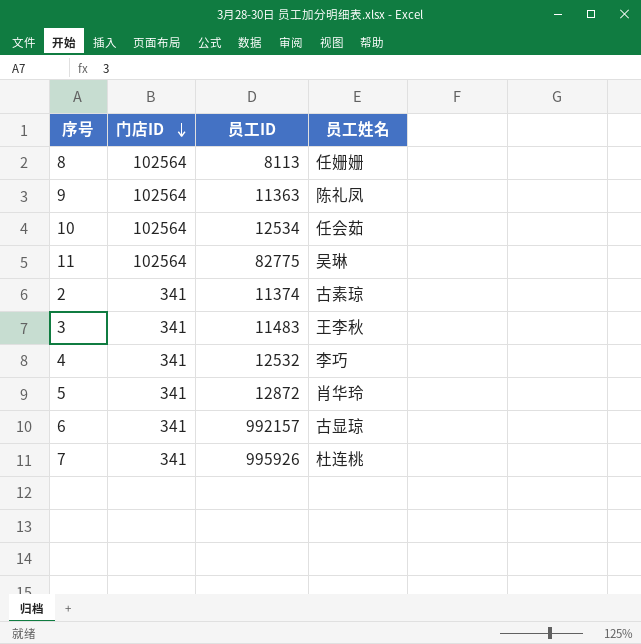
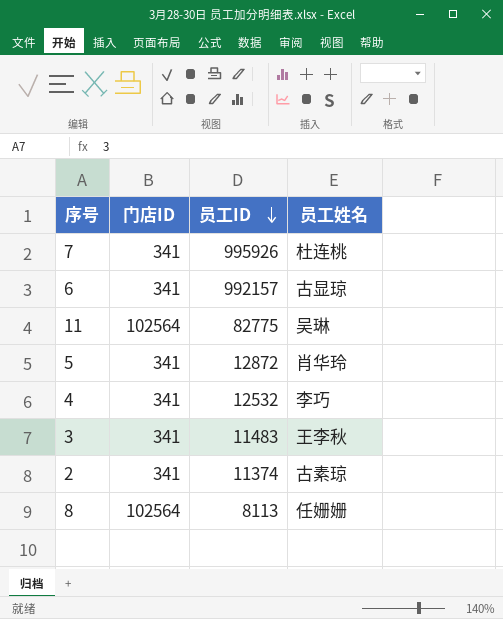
row order: 门店ID descending -> 员工ID descending
row 9: 102564 | 11363 | 陈礼凤 -> none
row 10: 102564 | 12534 | 任会茹 -> none

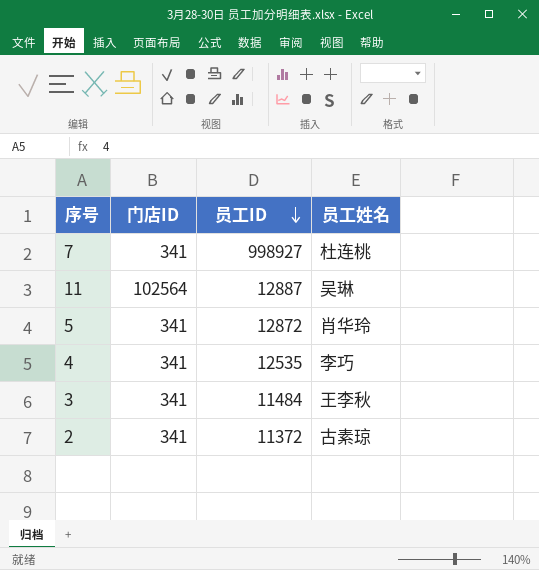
row 6: 341 | 992157 | 古显琼 -> none
row 8: 102564 | 8113 | 任姗姗 -> none
7 | 员工ID: 995926 -> 998927
11 | 员工ID: 82775 -> 12887
4 | 员工ID: 12532 -> 12535
3 | 员工ID: 11483 -> 11484
2 | 员工ID: 11374 -> 11372

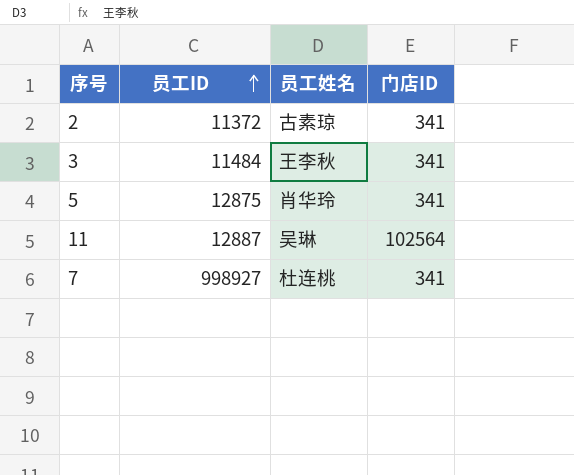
row order: 员工ID descending -> 员工ID ascending
column 门店ID | position: 2 -> 4
row 4: 341 | 12535 | 李巧 -> none
5 | 员工ID: 12872 -> 12875

